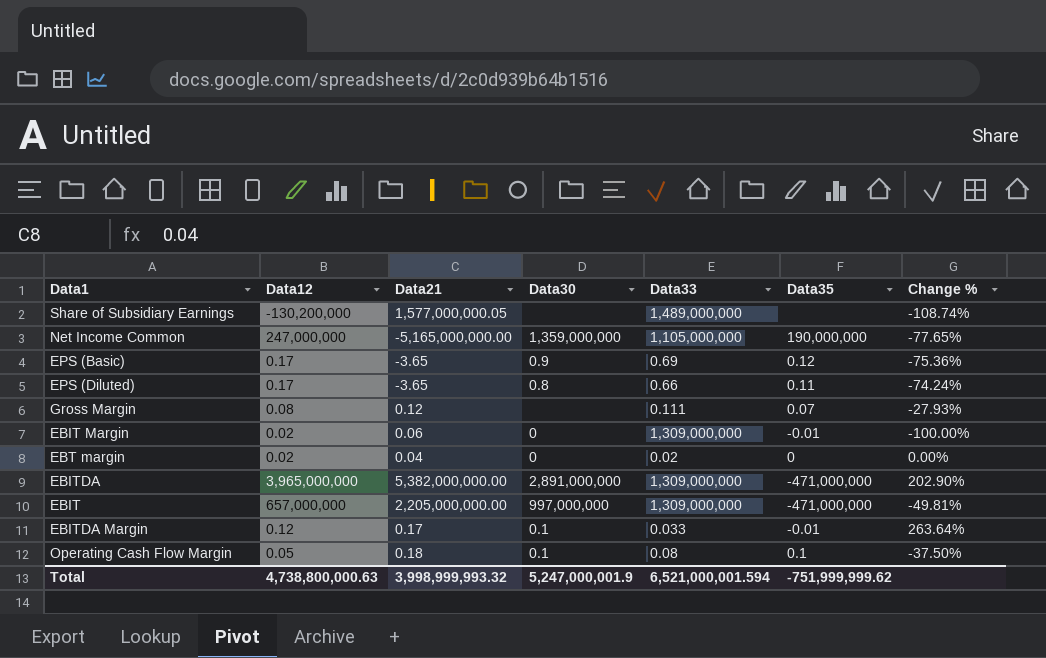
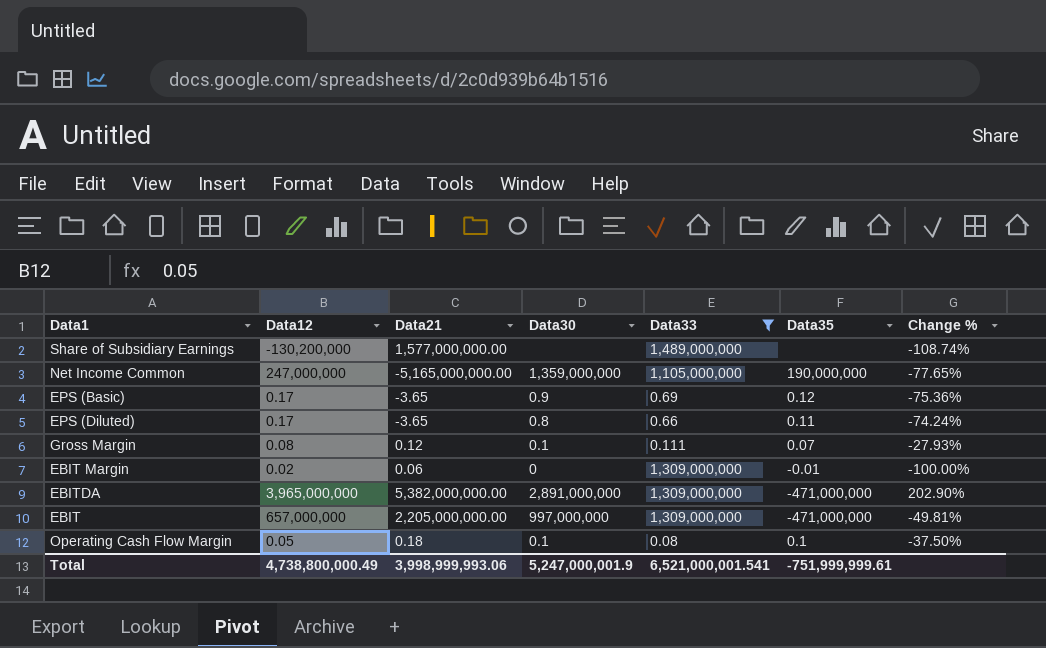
filter: none -> Data33 >= 0.08
Share of Subsidiary Earnings | Data21: 1,577,000,000.05 -> 1,577,000,000.00
Gross Margin | Data30: none -> 0.1
Total | Data12: 4,738,800,000.63 -> 4,738,800,000.49
Total | Data21: 3,998,999,993.32 -> 3,998,999,993.06
Total | Data33: 6,521,000,001.594 -> 6,521,000,001.541
Total | Data35: -751,999,999.62 -> -751,999,999.61

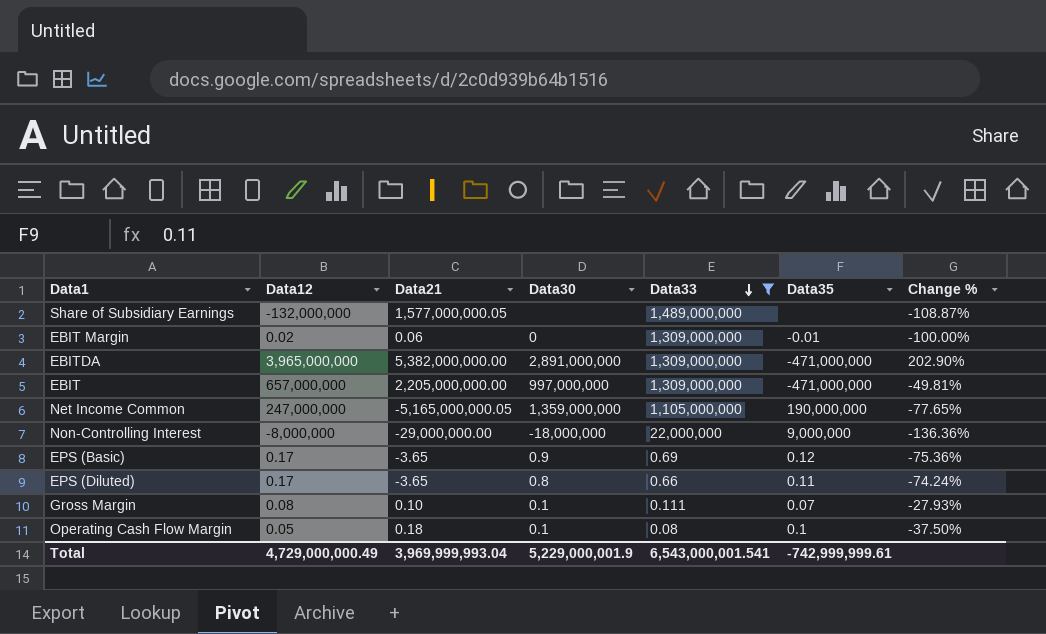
row order: none -> Data33 descending
Share of Subsidiary Earnings | Data12: -130,200,000 -> -132,000,000
Share of Subsidiary Earnings | Data21: 1,577,000,000.00 -> 1,577,000,000.05
Share of Subsidiary Earnings | Change %: -108.74% -> -108.87%
Net Income Common | Data21: -5,165,000,000.00 -> -5,165,000,000.05
row Non-Controlling Interest: none -> -8,000,000 | -29,000,000.00 | -18,000,000 | 22,000,000 | 9,000,000 | -136.36%
Gross Margin | Data21: 0.12 -> 0.10
Total | Data12: 4,738,800,000.49 -> 4,729,000,000.49
Total | Data21: 3,998,999,993.06 -> 3,969,999,993.04
Total | Data30: 5,247,000,001.9 -> 5,229,000,001.9
Total | Data33: 6,521,000,001.541 -> 6,543,000,001.541
Total | Data35: -751,999,999.61 -> -742,999,999.61

